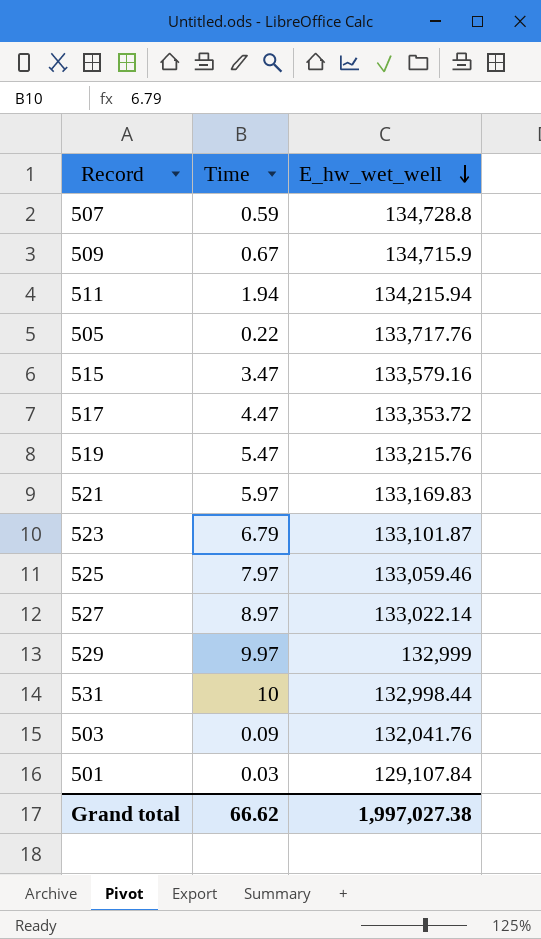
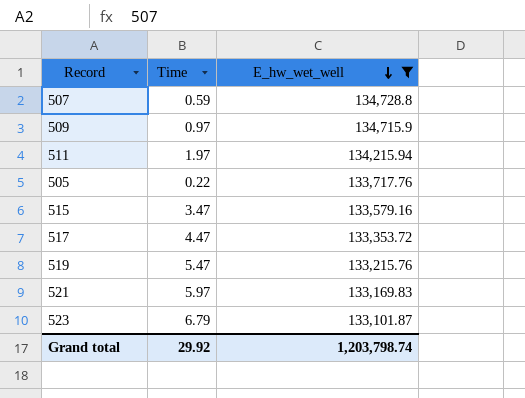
filter: none -> E_hw_wet_well >= 133,101.87
509 | Time: 0.67 -> 0.97
511 | Time: 1.94 -> 1.97
Grand total | Time: 66.62 -> 29.92
Grand total | E_hw_wet_well: 1,997,027.38 -> 1,203,798.74

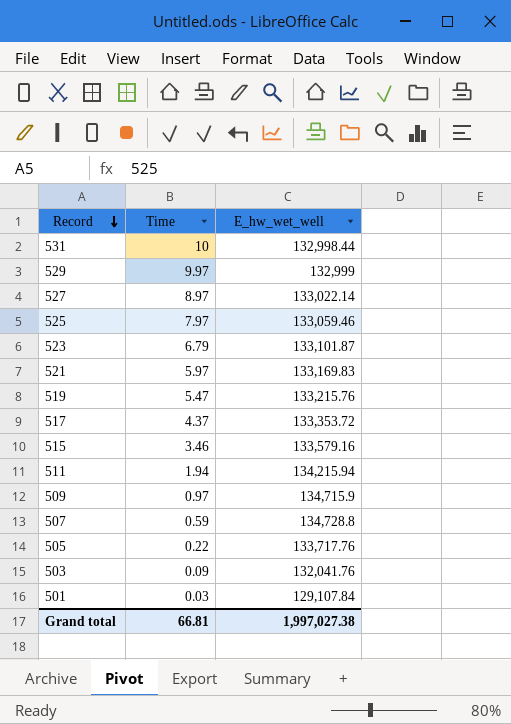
filter: E_hw_wet_well >= 133,101.87 -> none
row order: E_hw_wet_well descending -> Record descending
517 | Time: 4.47 -> 4.37
515 | Time: 3.47 -> 3.46
511 | Time: 1.97 -> 1.94
Grand total | Time: 29.92 -> 66.81
Grand total | E_hw_wet_well: 1,203,798.74 -> 1,997,027.38

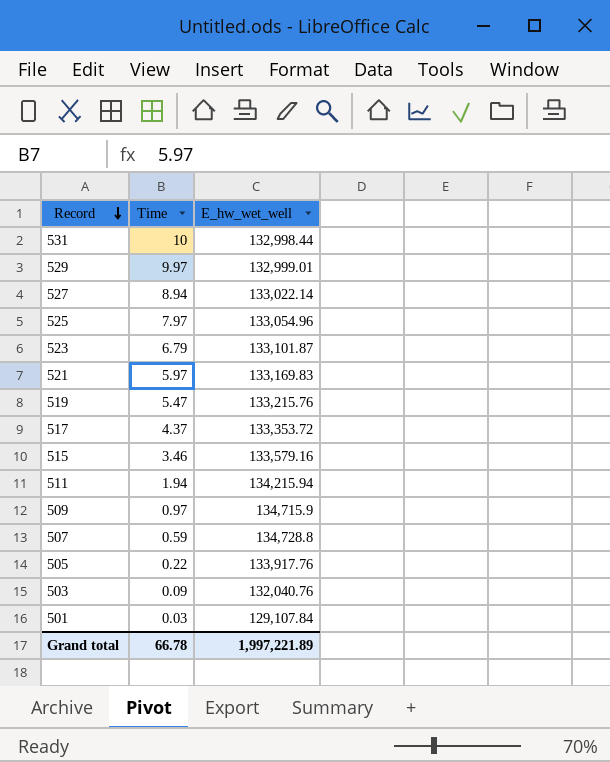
529 | E_hw_wet_well: 132,999 -> 132,999.01
527 | Time: 8.97 -> 8.94
525 | E_hw_wet_well: 133,059.46 -> 133,054.96
505 | E_hw_wet_well: 133,717.76 -> 133,917.76
503 | E_hw_wet_well: 132,041.76 -> 132,040.76
Grand total | Time: 66.81 -> 66.78
Grand total | E_hw_wet_well: 1,997,027.38 -> 1,997,221.89

